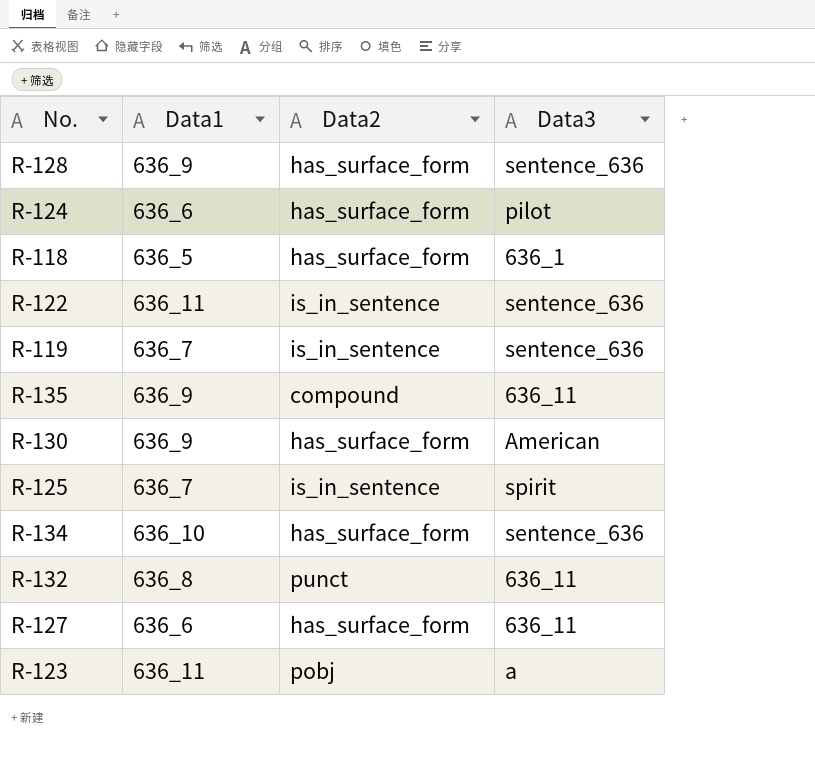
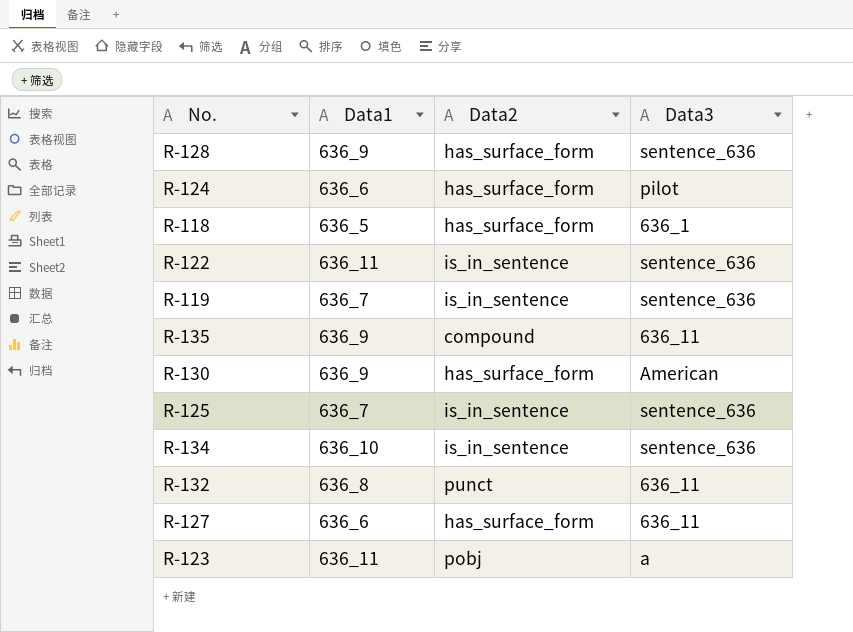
R-125 | Data3: spirit -> sentence_636
R-134 | Data2: has_surface_form -> is_in_sentence

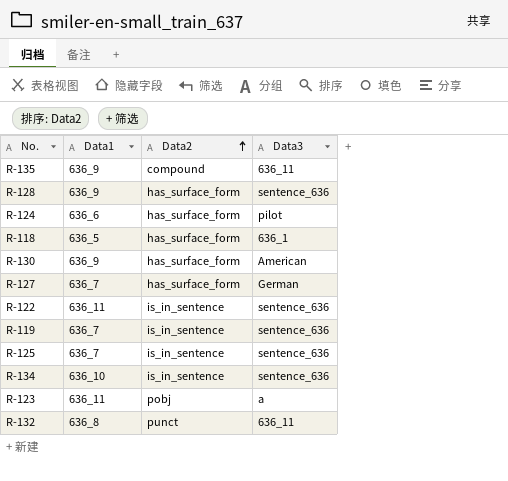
row order: none -> Data2 ascending
R-127 | Data1: 636_6 -> 636_7
R-127 | Data3: 636_11 -> German

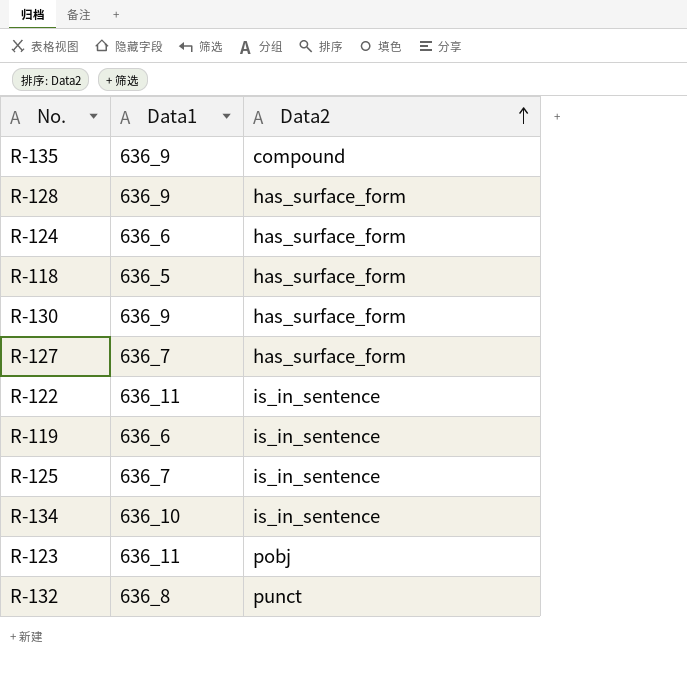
column Data3 | position: 4 -> none
R-119 | Data1: 636_7 -> 636_6

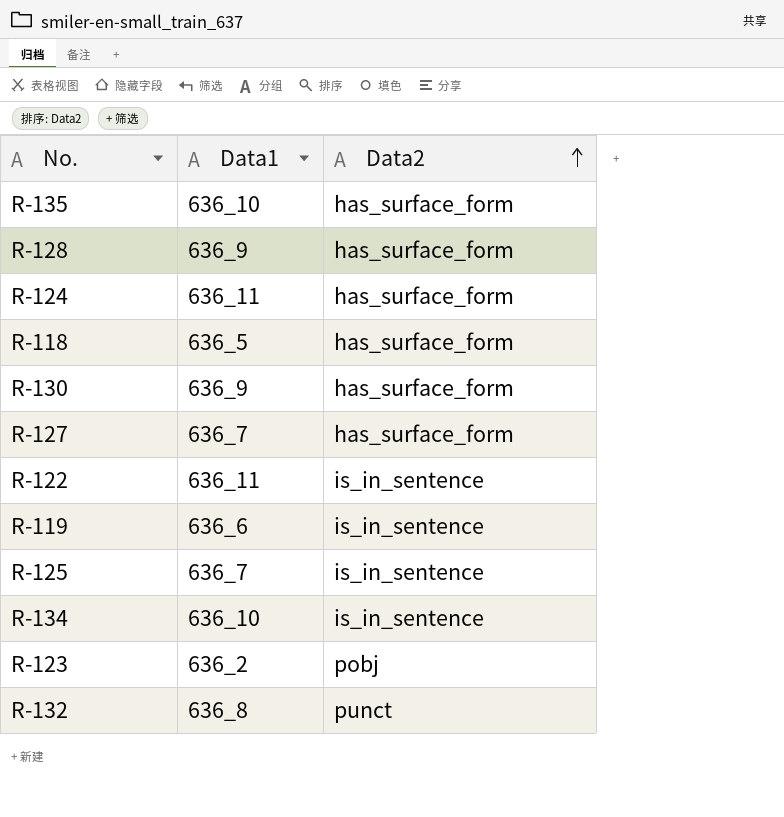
R-135 | Data1: 636_9 -> 636_10
R-135 | Data2: compound -> has_surface_form
R-124 | Data1: 636_6 -> 636_11
R-123 | Data1: 636_11 -> 636_2

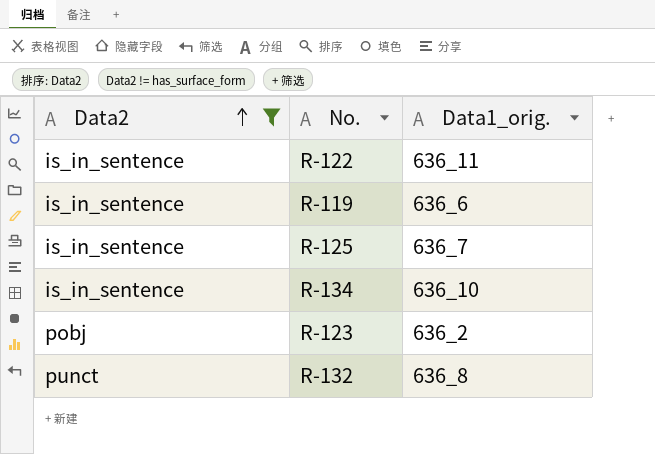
filter: none -> Data2 != has_surface_form
column Data2 | position: 3 -> 1
column name: Data1 -> Data1_orig.

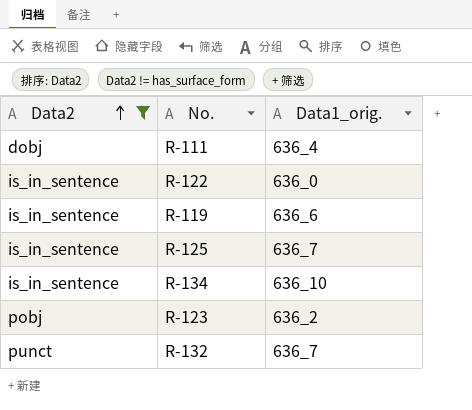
row R-111: none -> dobj | 636_4
R-122 | Data1_orig.: 636_11 -> 636_0
R-132 | Data1_orig.: 636_8 -> 636_7

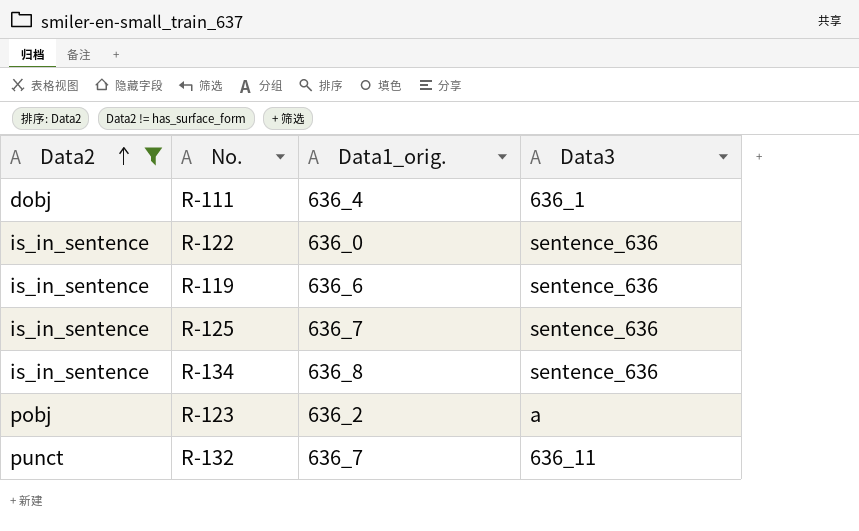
column Data3 | position: none -> 4
R-134 | Data1_orig.: 636_10 -> 636_8

